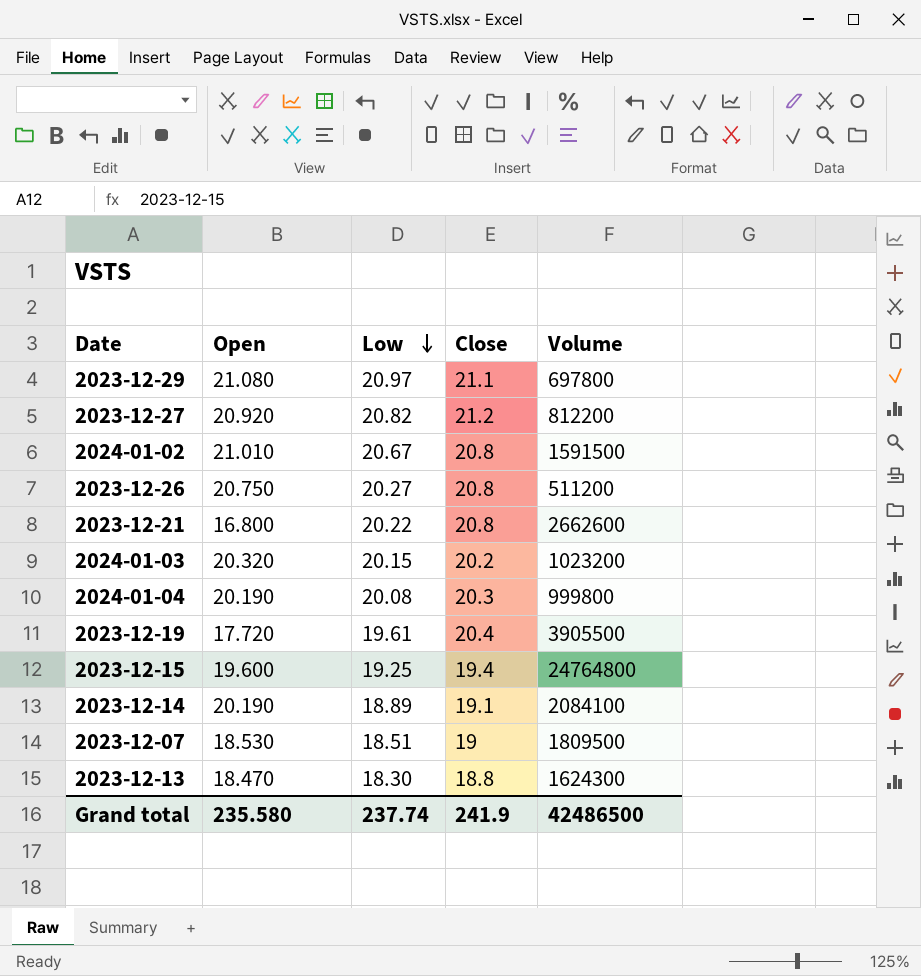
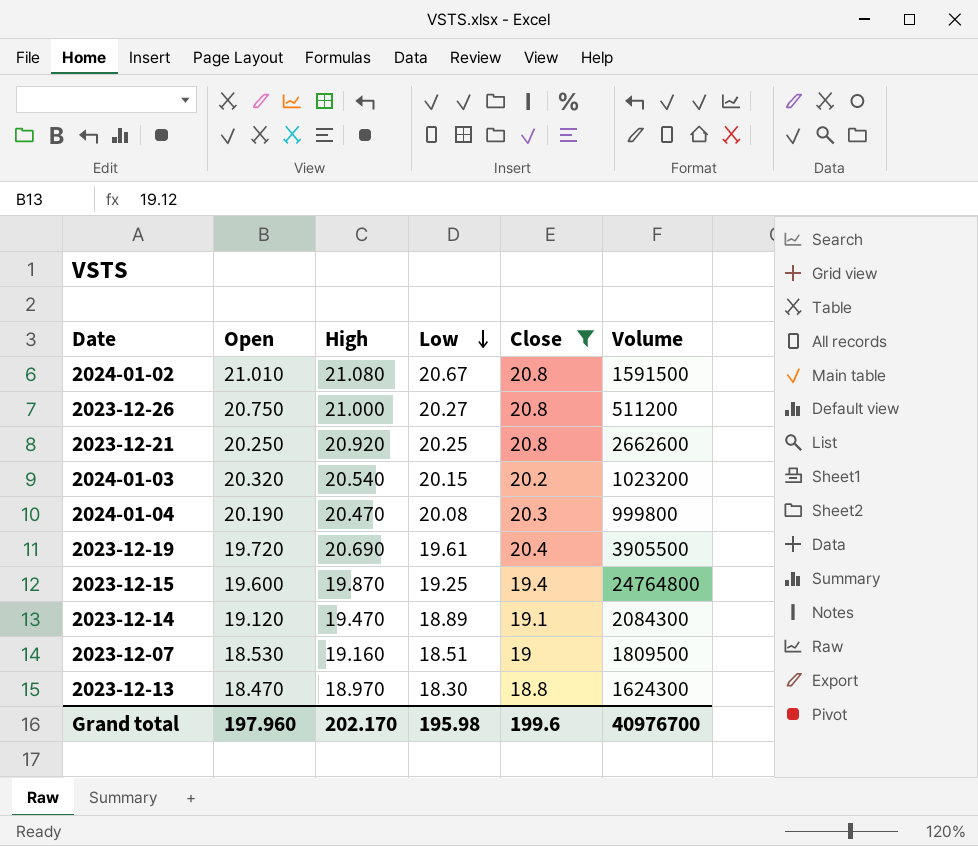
filter: none -> Close <= 20.8
column High | position: none -> 3
2023-12-21 | Open: 16.800 -> 20.250
2023-12-21 | Low: 20.22 -> 20.25
2023-12-19 | Open: 17.720 -> 19.720
2023-12-14 | Open: 20.190 -> 19.120
2023-12-14 | Volume: 2084100 -> 2084300
Grand total | Open: 235.580 -> 197.960
Grand total | Low: 237.74 -> 195.98
Grand total | Close: 241.9 -> 199.6
Grand total | Volume: 42486500 -> 40976700

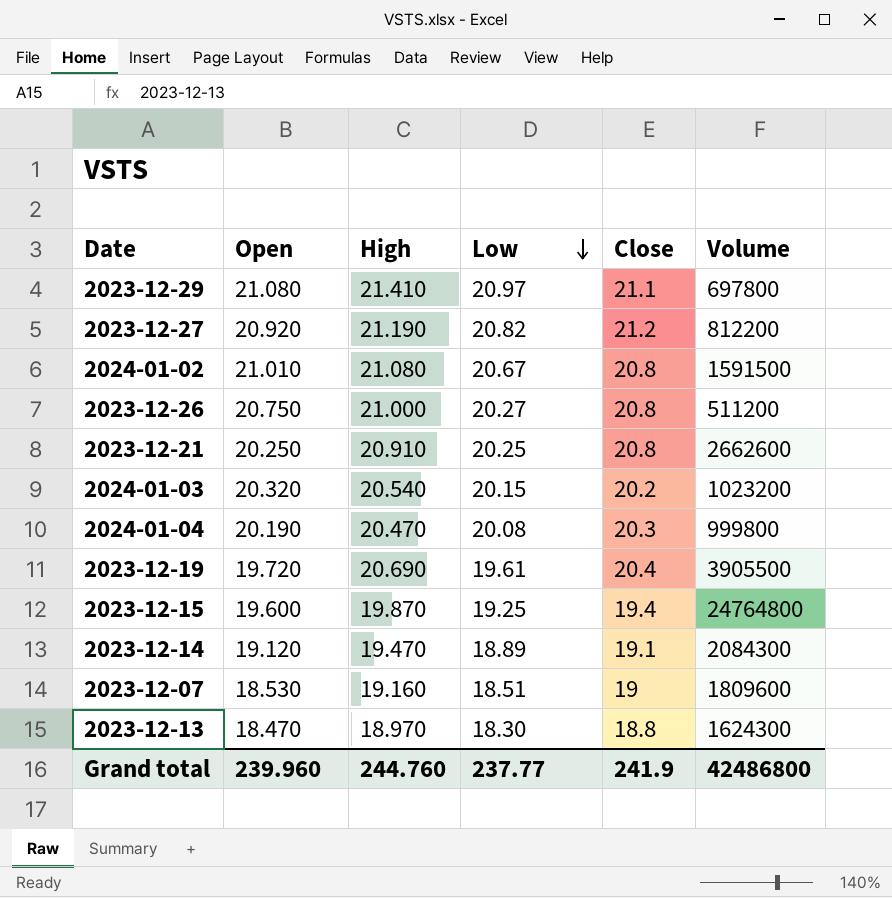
filter: Close <= 20.8 -> none
2023-12-21 | High: 20.920 -> 20.910
2023-12-07 | Volume: 1809500 -> 1809600
Grand total | Open: 197.960 -> 239.960
Grand total | High: 202.170 -> 244.760
Grand total | Low: 195.98 -> 237.77
Grand total | Close: 199.6 -> 241.9
Grand total | Volume: 40976700 -> 42486800

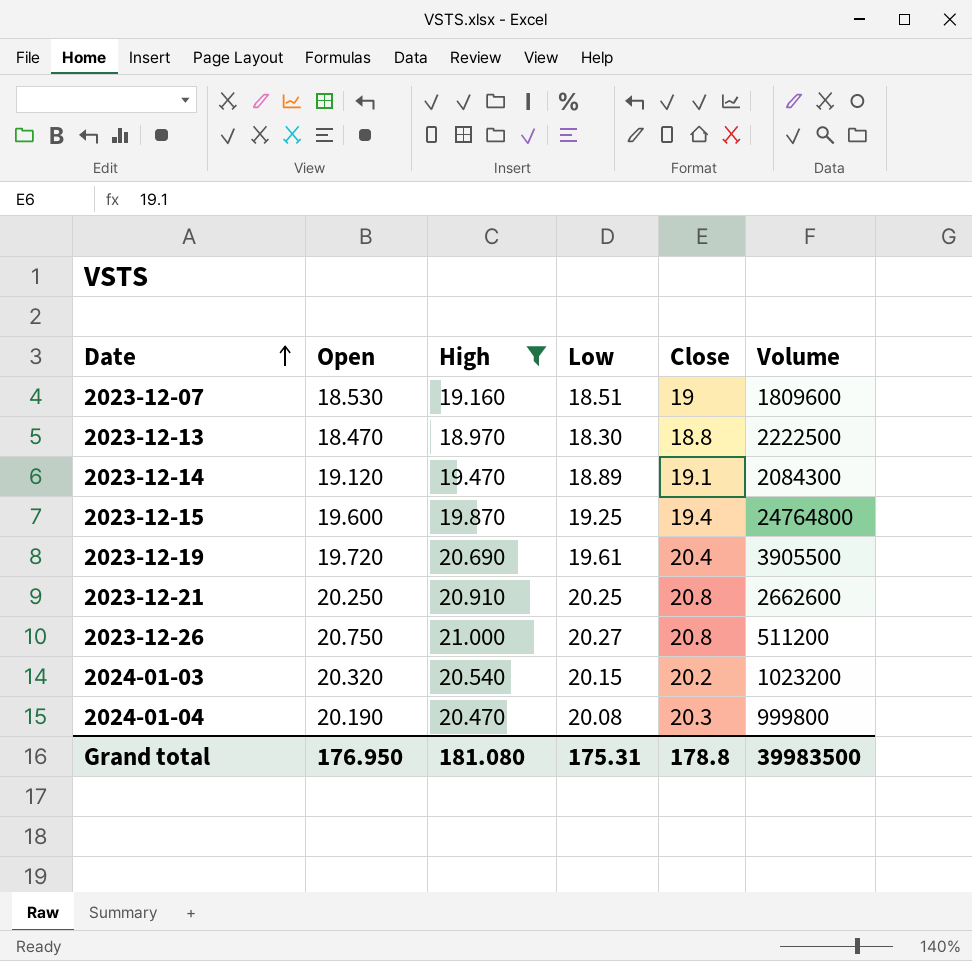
filter: none -> High <= 21.000
row order: Low descending -> Date ascending
2023-12-13 | Volume: 1624300 -> 2222500
Grand total | Open: 239.960 -> 176.950
Grand total | High: 244.760 -> 181.080
Grand total | Low: 237.77 -> 175.31
Grand total | Close: 241.9 -> 178.8
Grand total | Volume: 42486800 -> 39983500

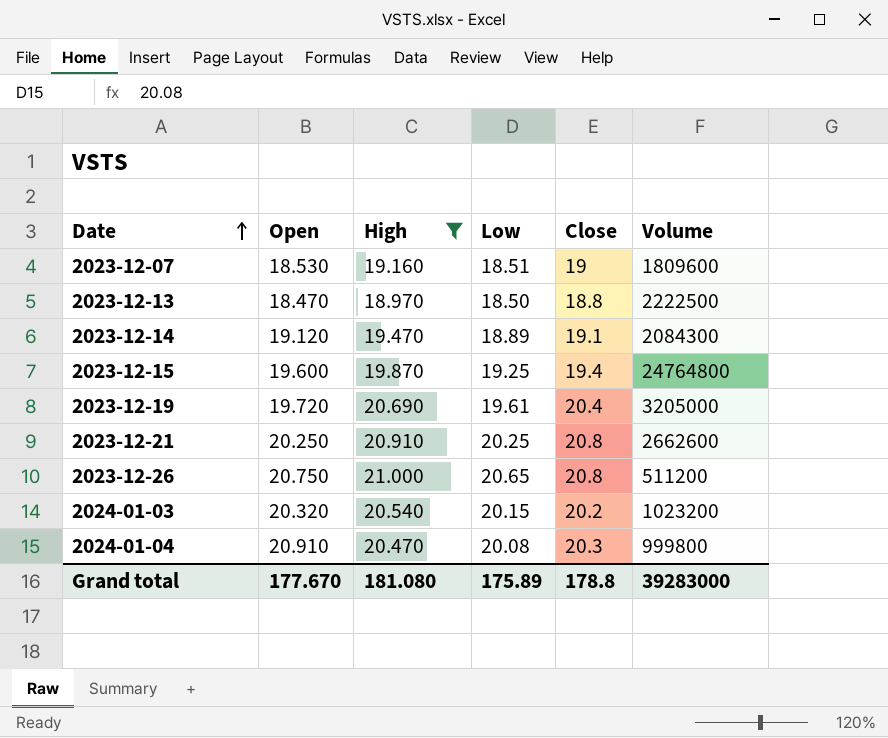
2023-12-13 | Low: 18.30 -> 18.50
2023-12-19 | Volume: 3905500 -> 3205000
2023-12-26 | Low: 20.27 -> 20.65
2024-01-04 | Open: 20.190 -> 20.910
Grand total | Open: 176.950 -> 177.670
Grand total | Low: 175.31 -> 175.89
Grand total | Volume: 39983500 -> 39283000

